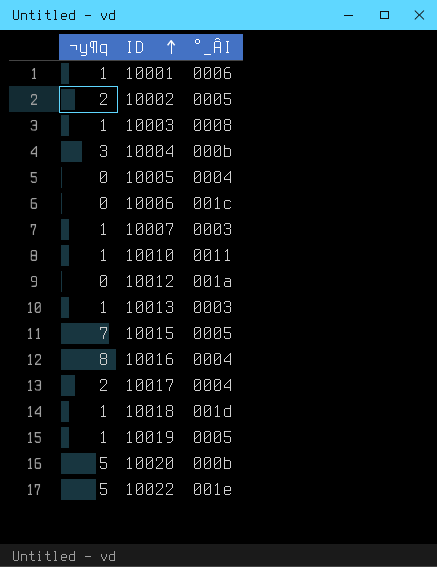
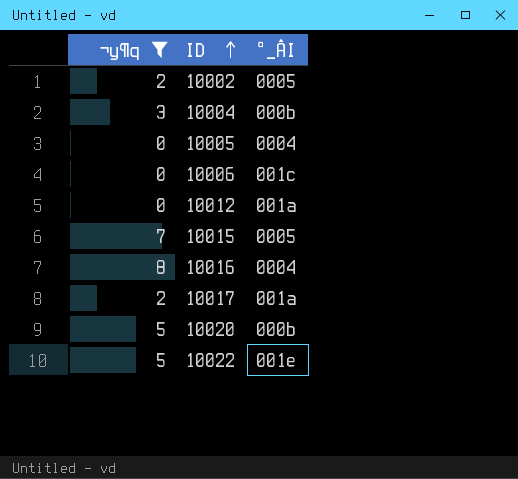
filter: none -> ¬y¶q != 1
10017 | °_ÂI: 0004 -> 001a

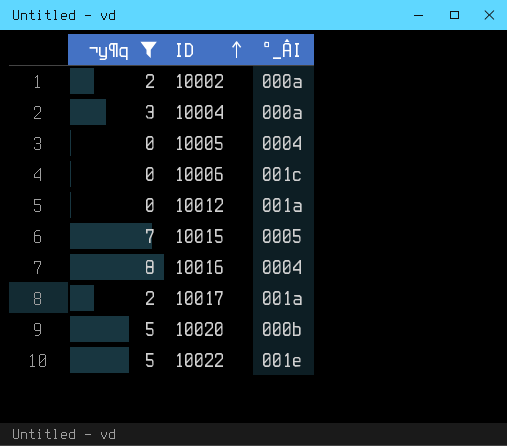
10002 | °_ÂI: 0005 -> 000a
10004 | °_ÂI: 000b -> 000a

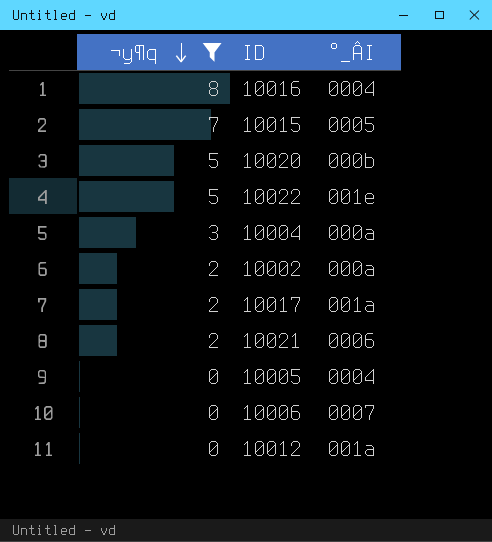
row order: ID ascending -> ¬y¶q descending
row 10021: none -> 2 | 0006
10006 | °_ÂI: 001c -> 0007

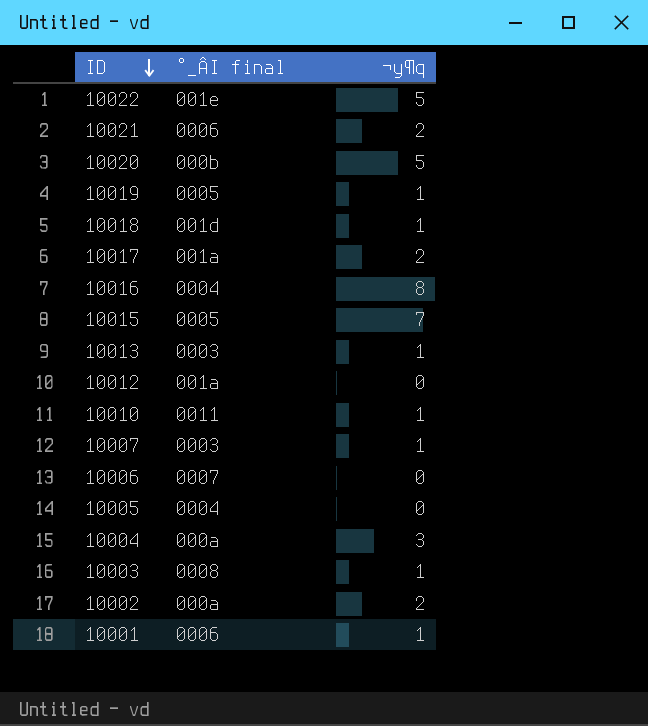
filter: ¬y¶q != 1 -> none
row order: ¬y¶q descending -> ID descending
column name: °_ÂI -> °_ÂI final
column ¬y¶q | position: 1 -> 3

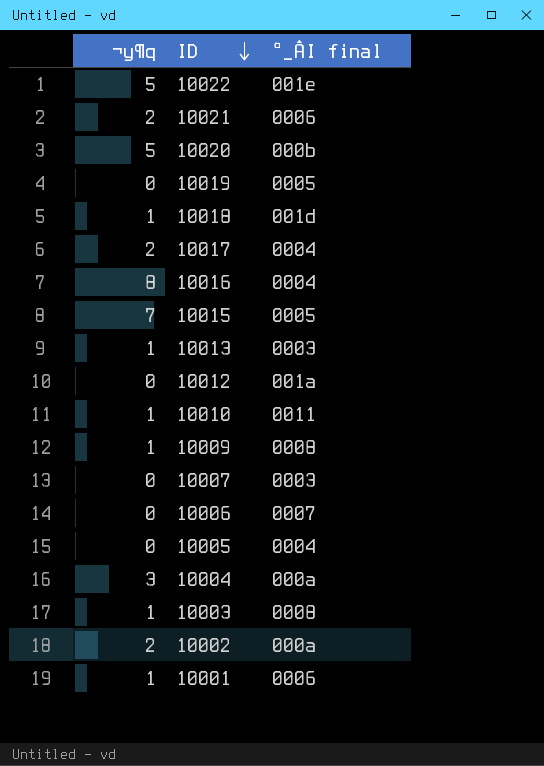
column ¬y¶q | position: 3 -> 1
10019 | ¬y¶q: 1 -> 0
10017 | °_ÂI final: 001a -> 0004
row 10009: none -> 1 | 0008
10007 | ¬y¶q: 1 -> 0

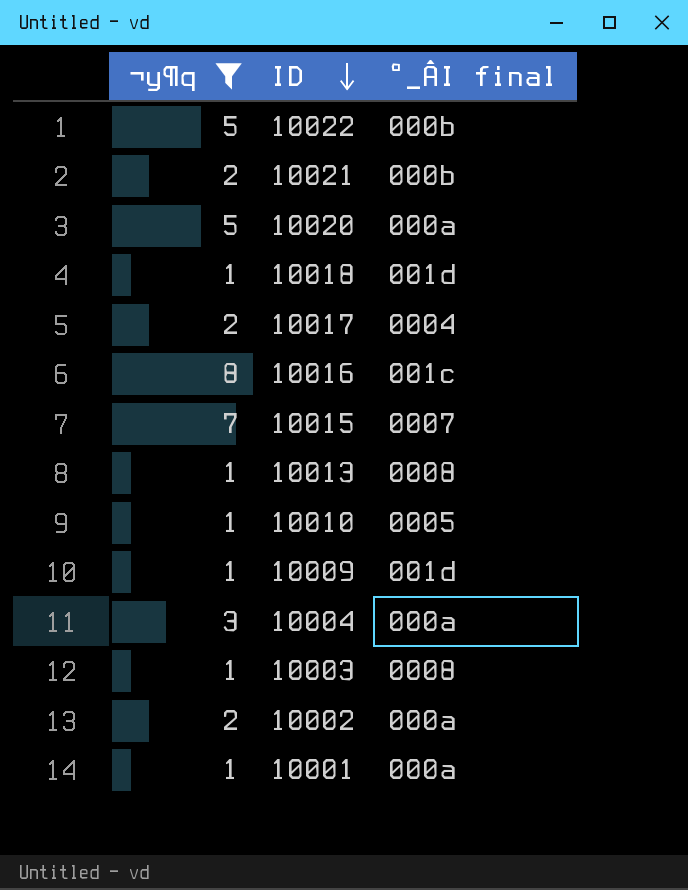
filter: none -> ¬y¶q != 0
10022 | °_ÂI final: 001e -> 000b
10021 | °_ÂI final: 0006 -> 000b
10020 | °_ÂI final: 000b -> 000a
10016 | °_ÂI final: 0004 -> 001c
10015 | °_ÂI final: 0005 -> 0007
10013 | °_ÂI final: 0003 -> 0008
10010 | °_ÂI final: 0011 -> 0005
10009 | °_ÂI final: 0008 -> 001d
10001 | °_ÂI final: 0006 -> 000a

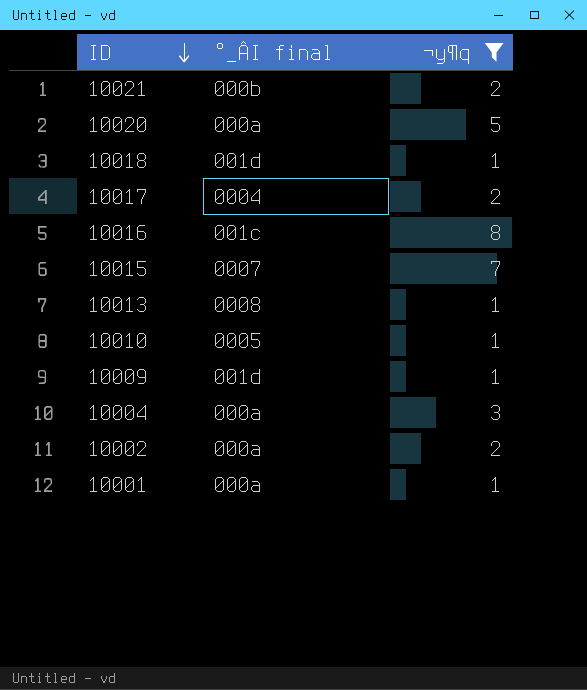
column ¬y¶q | position: 1 -> 3
row 10022: 5 | 000b -> none
row 10003: 1 | 0008 -> none

